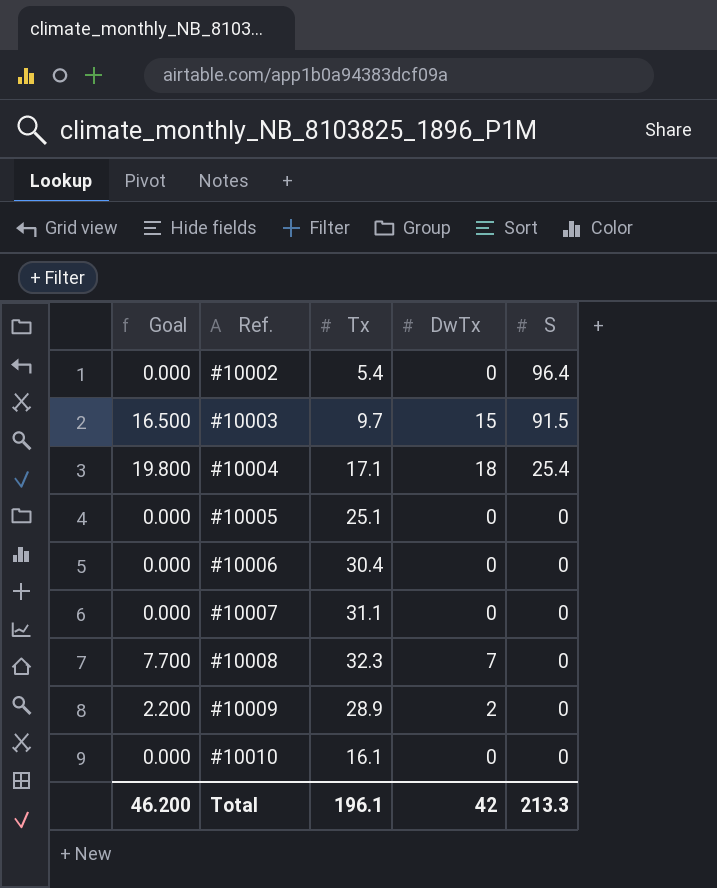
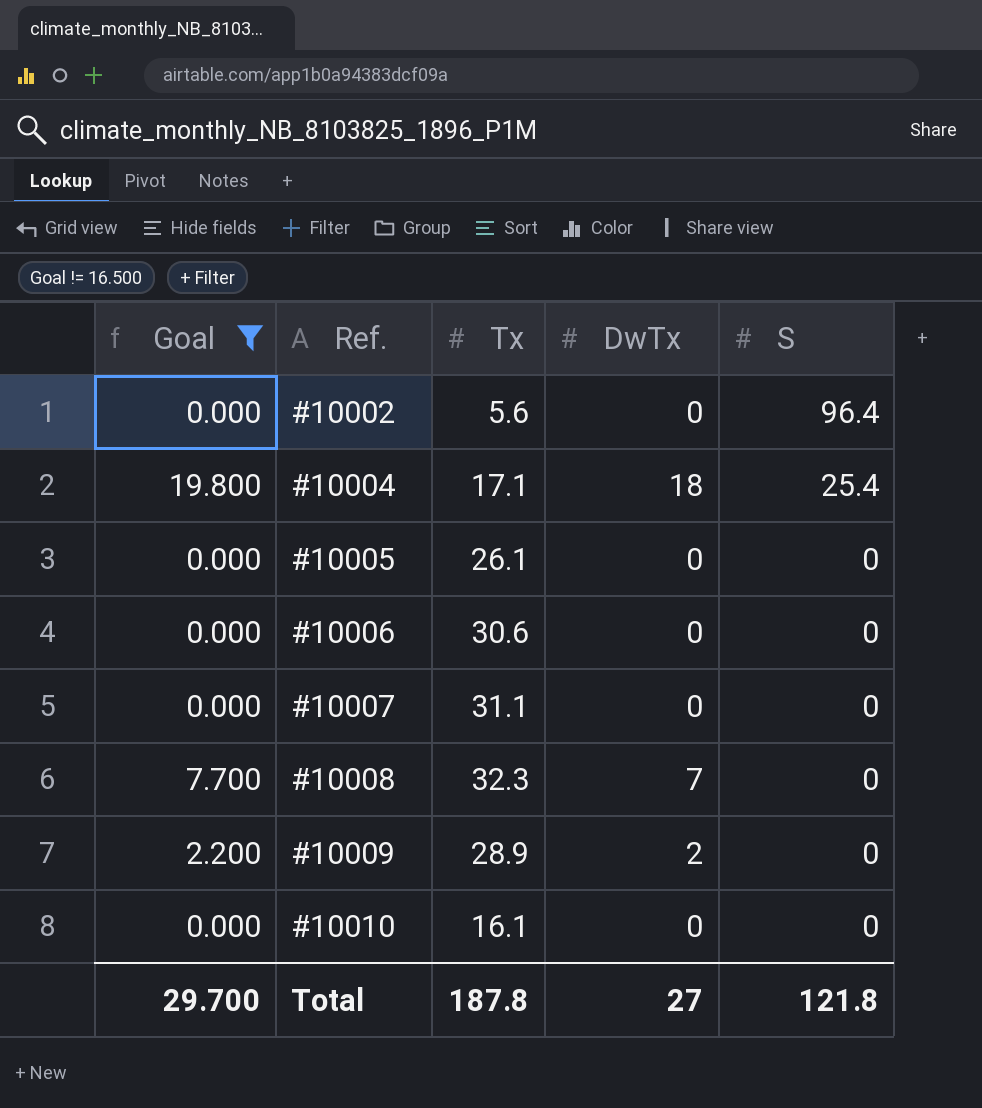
filter: none -> Goal != 16.500
#10002 | Tx: 5.4 -> 5.6
#10005 | Tx: 25.1 -> 26.1
#10006 | Tx: 30.4 -> 30.6
Total | Goal: 46.200 -> 29.700
Total | Tx: 196.1 -> 187.8
Total | DwTx: 42 -> 27
Total | S: 213.3 -> 121.8

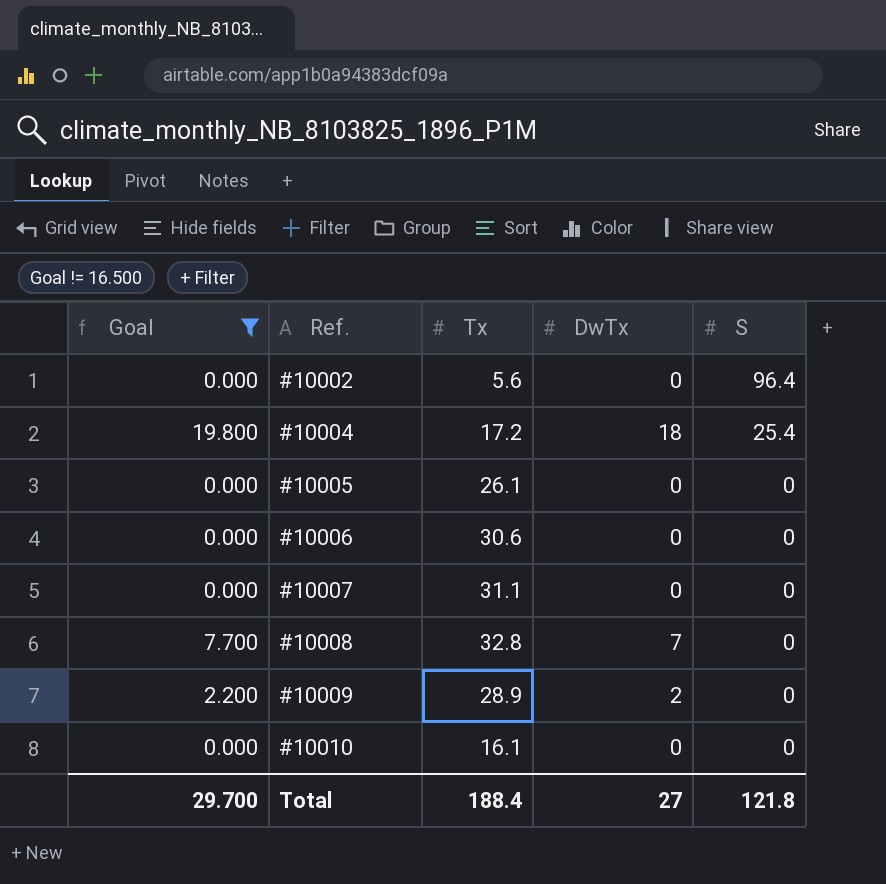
#10004 | Tx: 17.1 -> 17.2
#10008 | Tx: 32.3 -> 32.8
Total | Tx: 187.8 -> 188.4

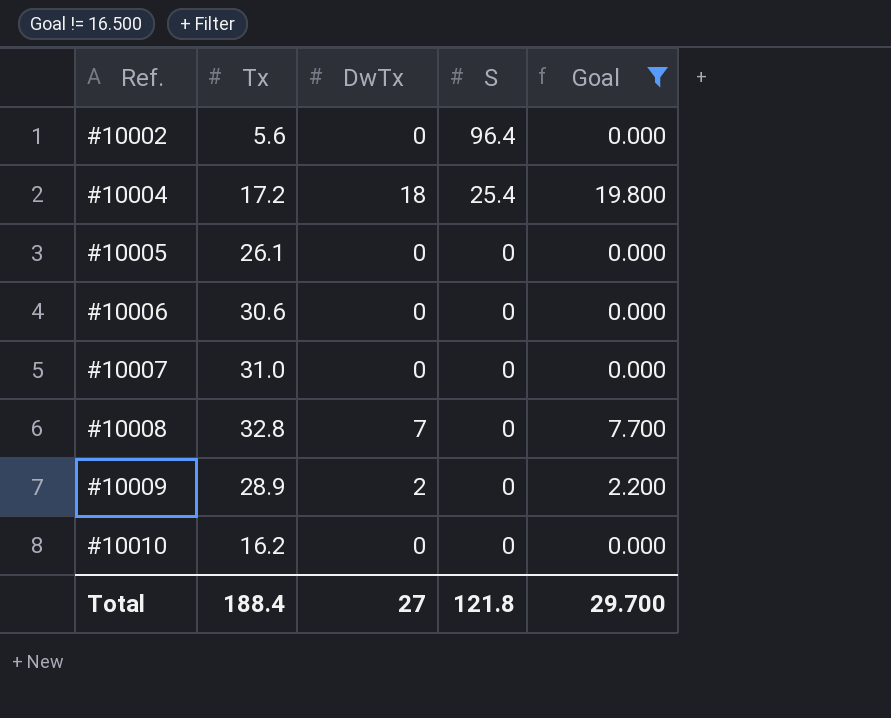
column Goal | position: 1 -> 5
#10007 | Tx: 31.1 -> 31.0
#10010 | Tx: 16.1 -> 16.2

